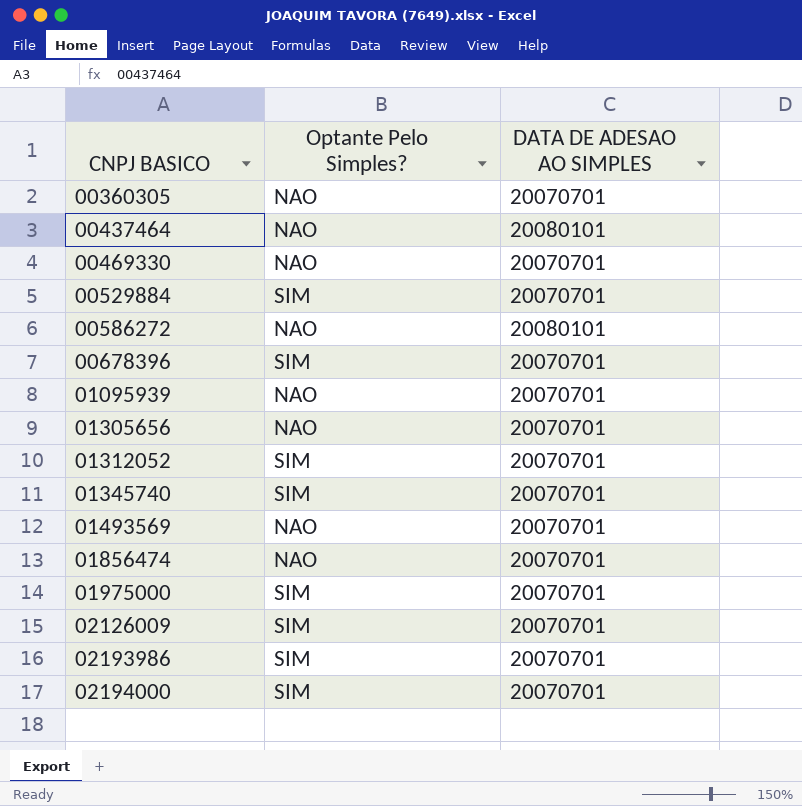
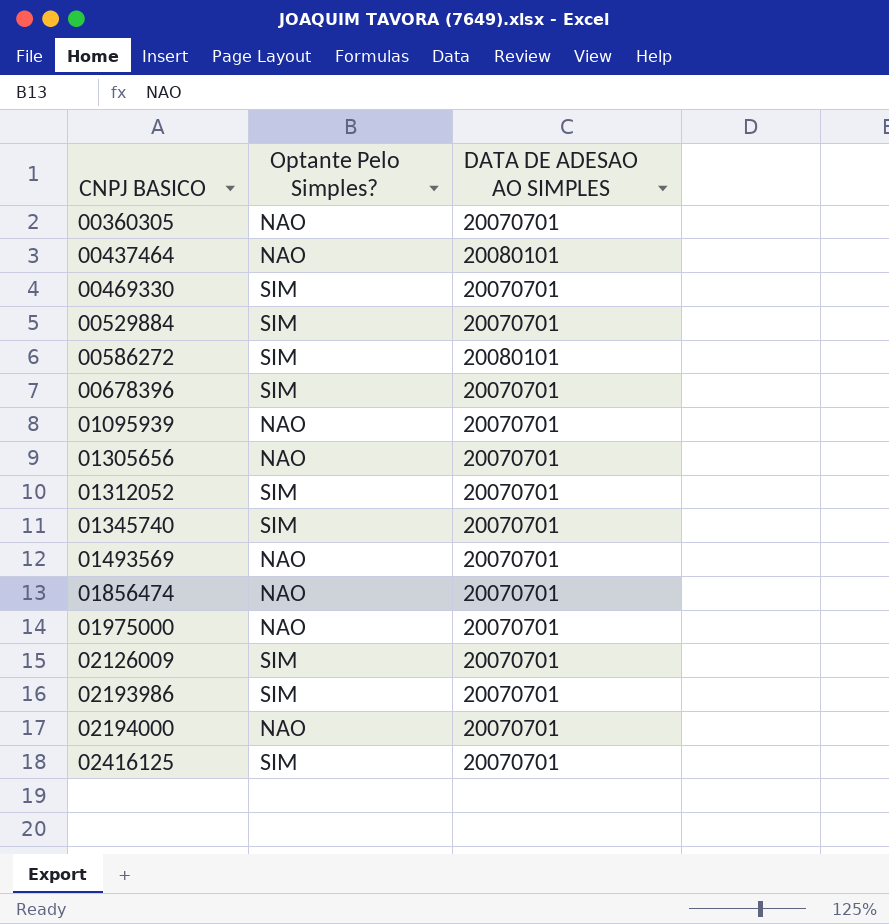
00469330 | Optante Pelo Simples?: NAO -> SIM
00586272 | Optante Pelo Simples?: NAO -> SIM
01975000 | Optante Pelo Simples?: SIM -> NAO
02194000 | Optante Pelo Simples?: SIM -> NAO
row 02416125: none -> SIM | 20070701

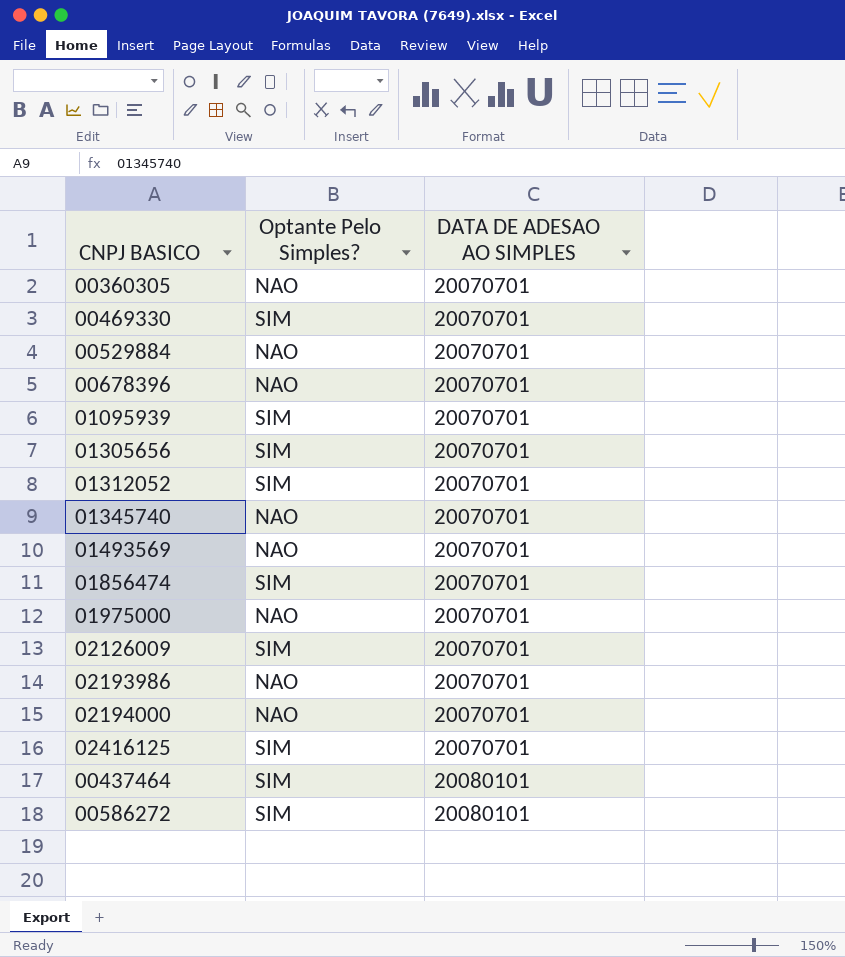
row order: CNPJ BASICO ascending -> DATA DE ADESAO AO SIMPLES ascending
00529884 | Optante Pelo Simples?: SIM -> NAO
00678396 | Optante Pelo Simples?: SIM -> NAO
01095939 | Optante Pelo Simples?: NAO -> SIM
01305656 | Optante Pelo Simples?: NAO -> SIM
01345740 | Optante Pelo Simples?: SIM -> NAO
01856474 | Optante Pelo Simples?: NAO -> SIM
02193986 | Optante Pelo Simples?: SIM -> NAO
00437464 | Optante Pelo Simples?: NAO -> SIM

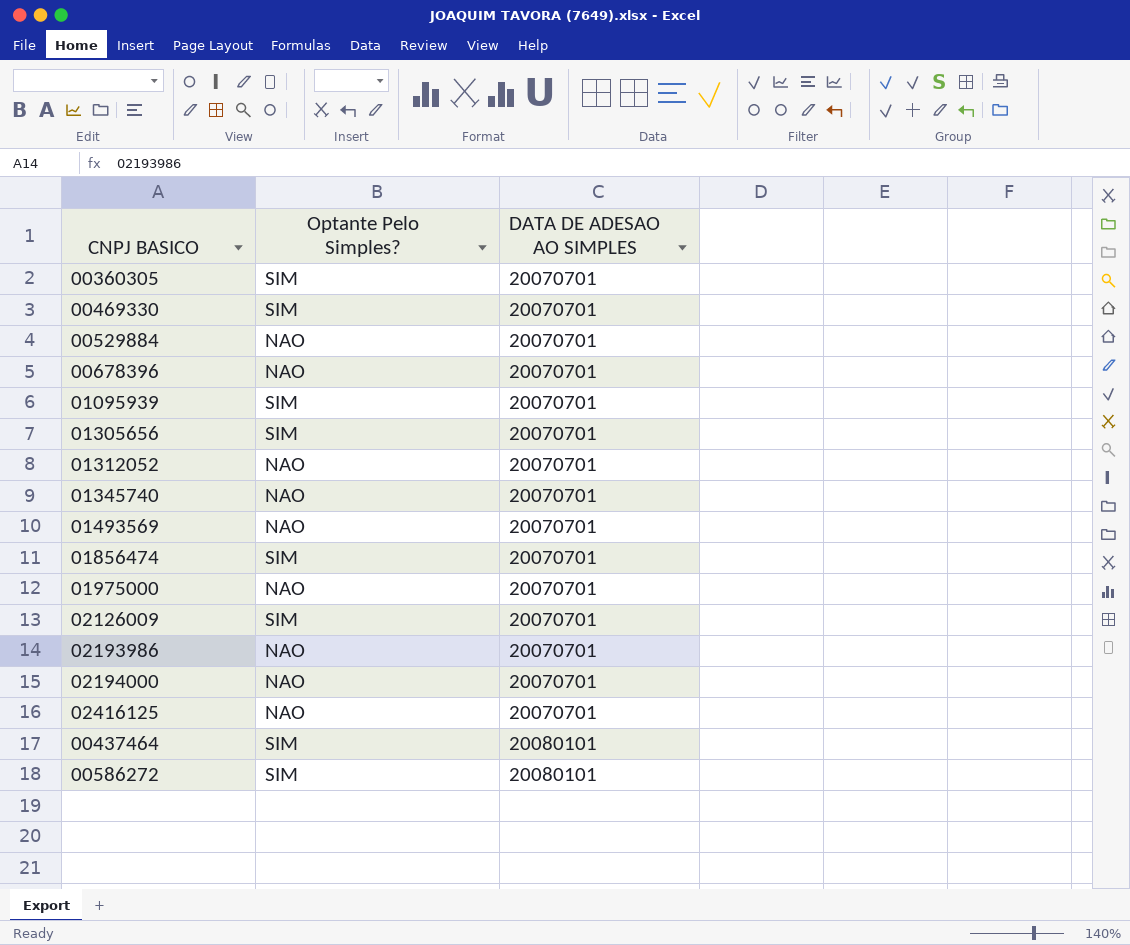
00360305 | Optante Pelo Simples?: NAO -> SIM
01312052 | Optante Pelo Simples?: SIM -> NAO
02416125 | Optante Pelo Simples?: SIM -> NAO

